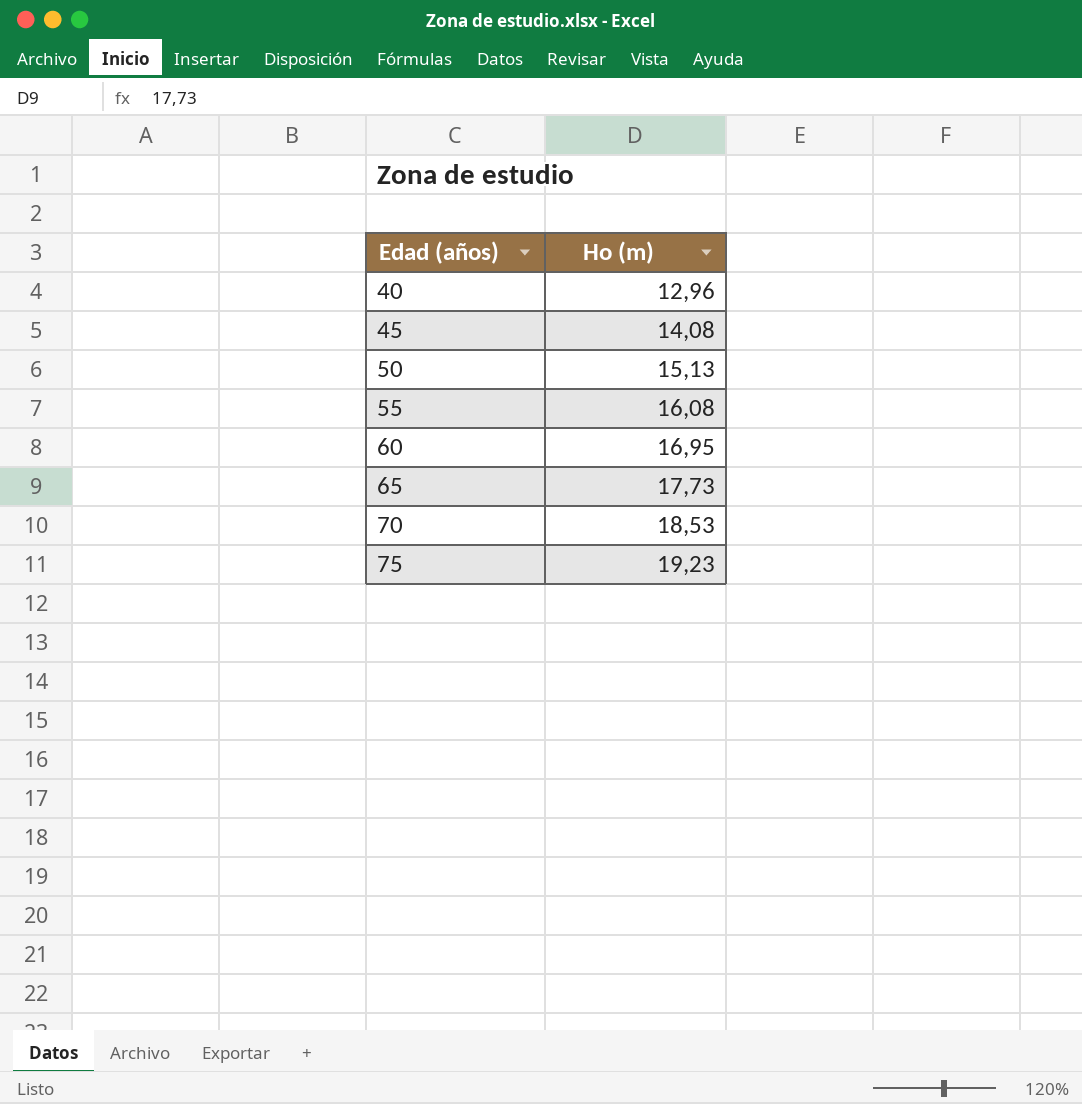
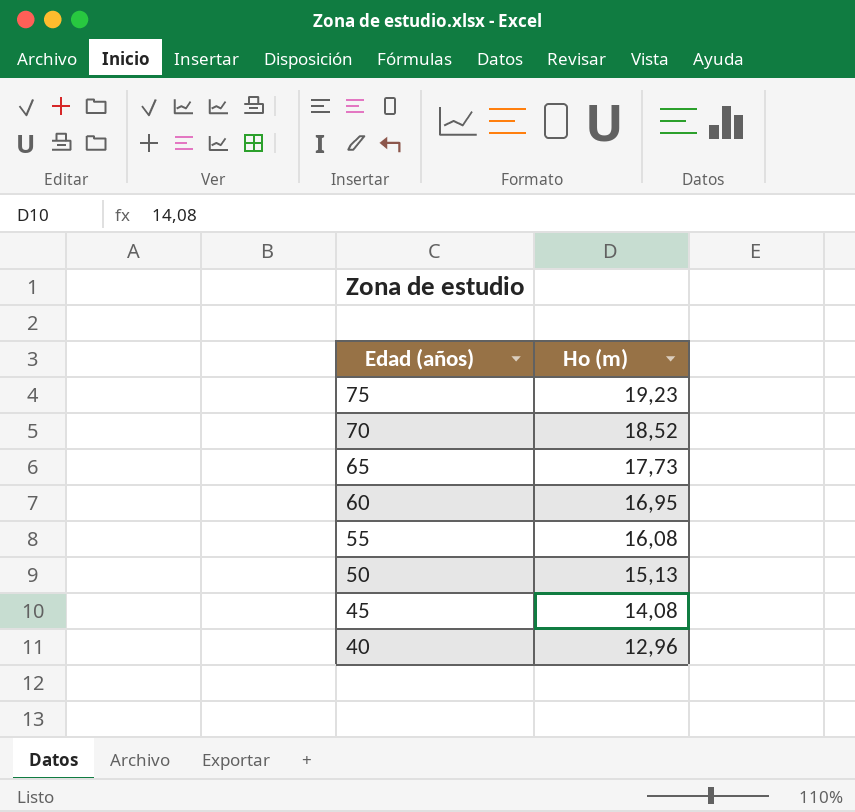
row order: Edad (años) ascending -> Edad (años) descending
70 | Ho (m): 18,53 -> 18,52

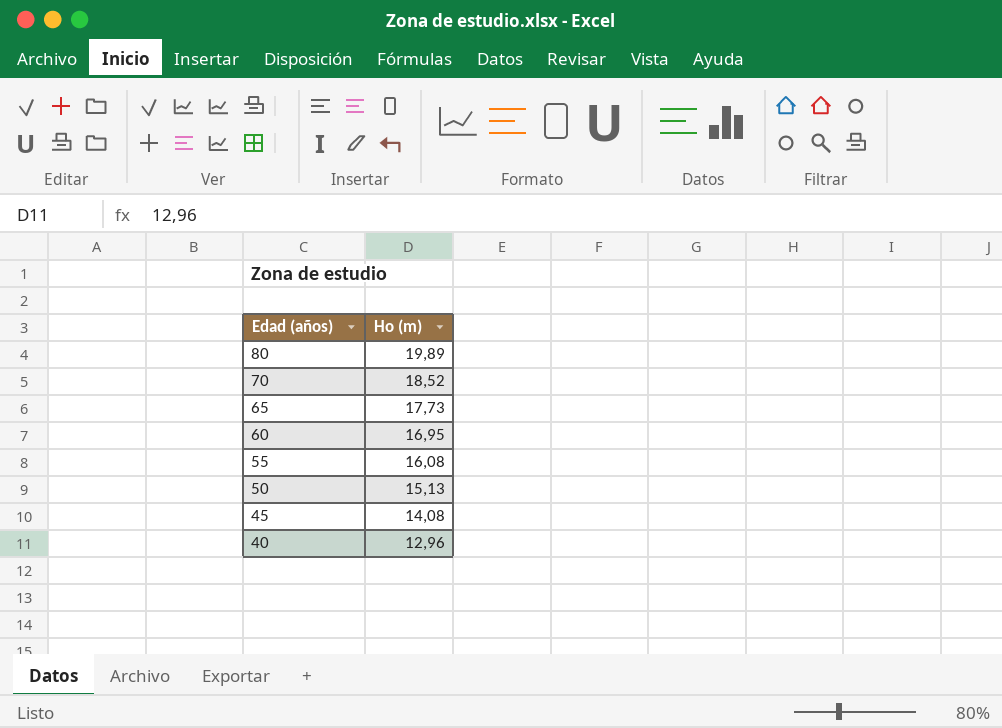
row 75: 19,23 -> none
row 80: none -> 19,89

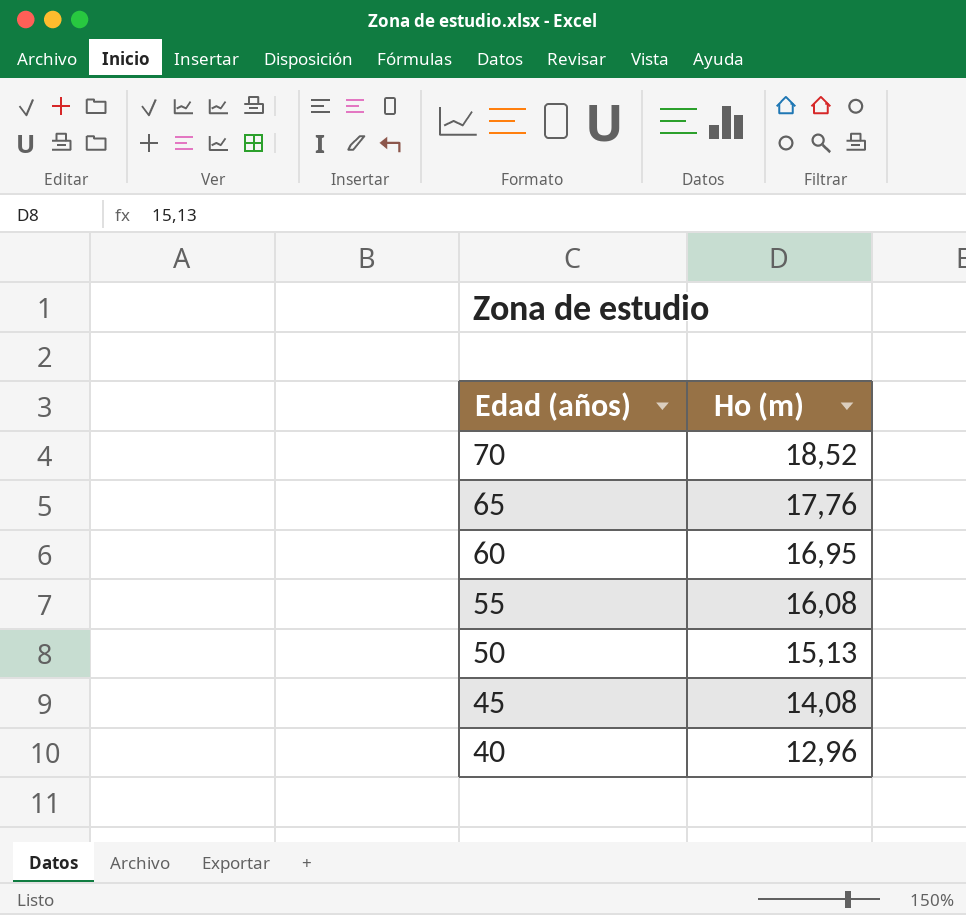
row 80: 19,89 -> none
65 | Ho (m): 17,73 -> 17,76

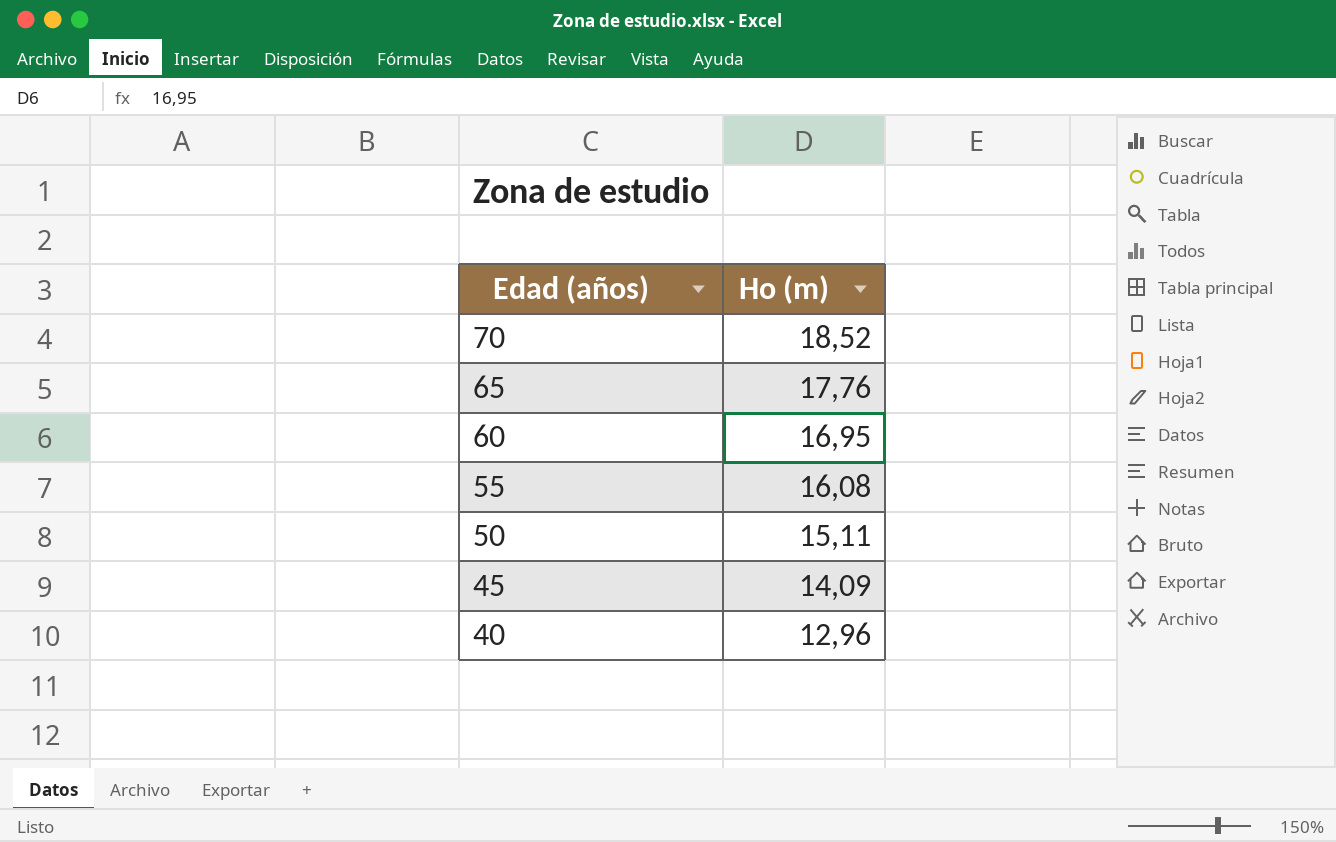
50 | Ho (m): 15,13 -> 15,11
45 | Ho (m): 14,08 -> 14,09

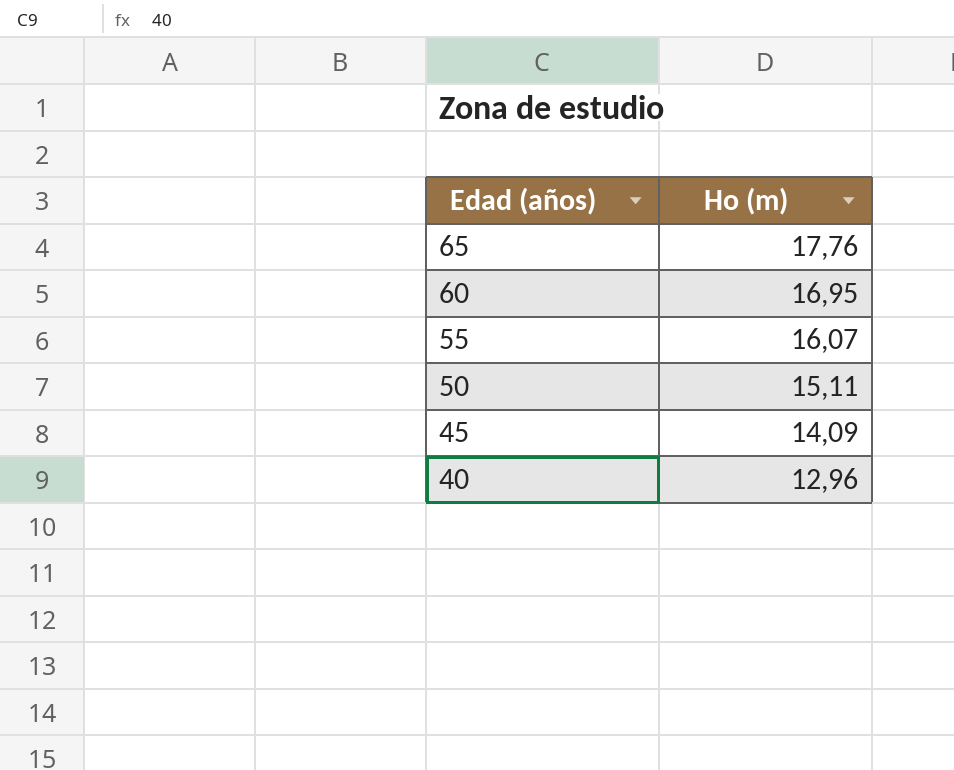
row 70: 18,52 -> none
55 | Ho (m): 16,08 -> 16,07

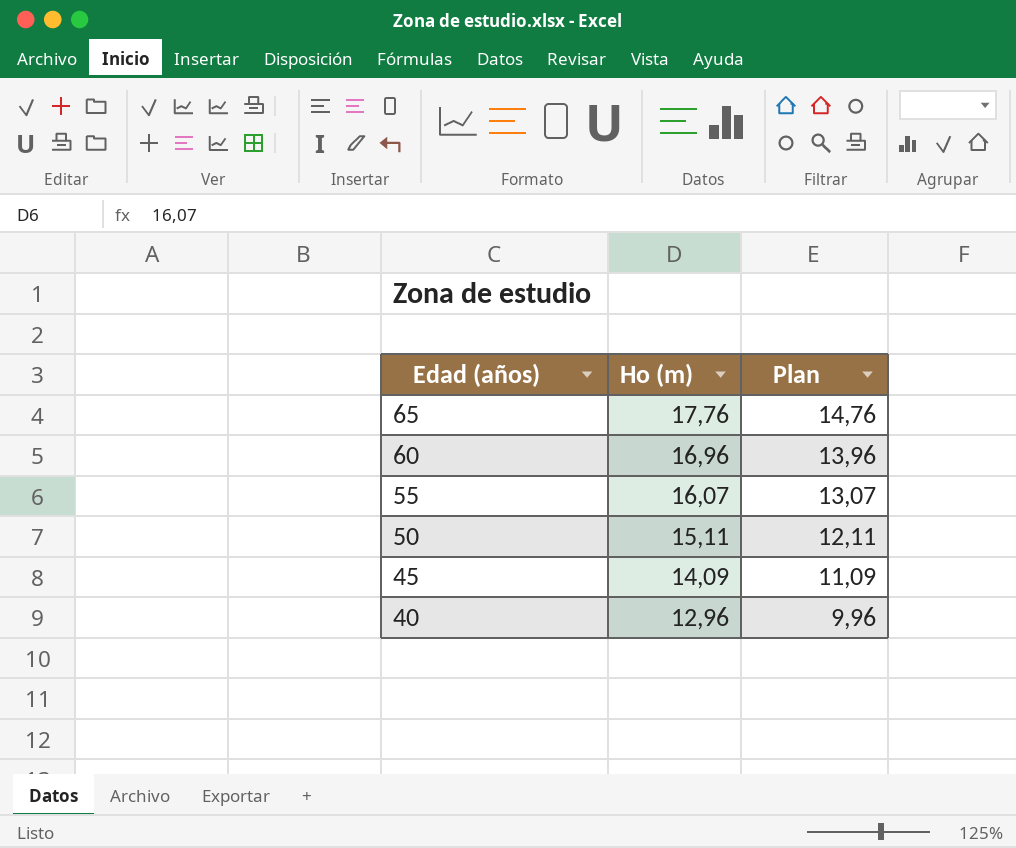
column Plan | formula: none -> [Ho (m)] - 3
60 | Ho (m): 16,95 -> 16,96

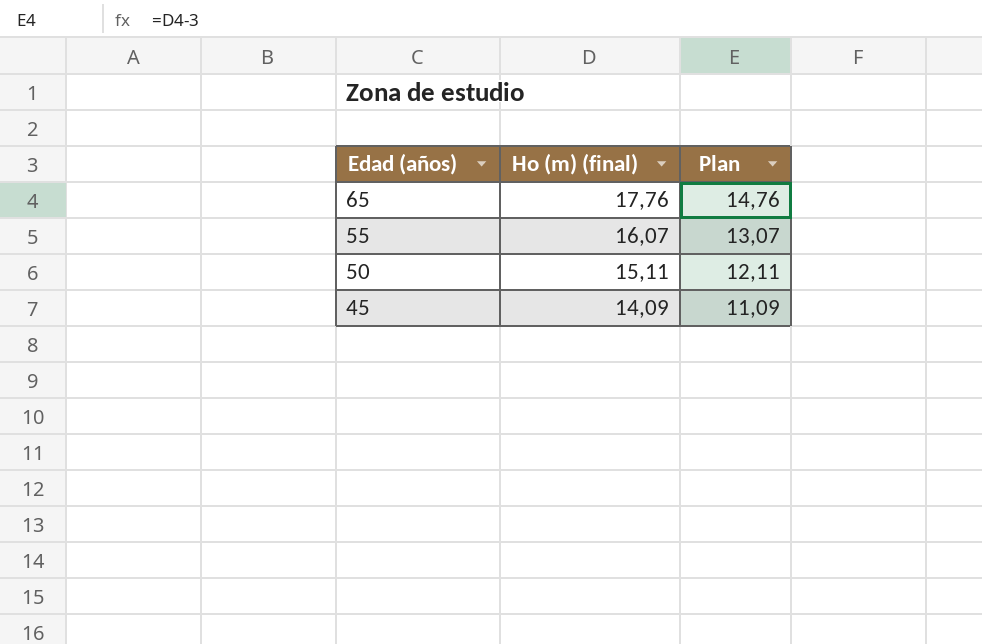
column name: Ho (m) -> Ho (m) (final)
row 60: 16,96 | 13,96 -> none
row 40: 12,96 | 9,96 -> none

